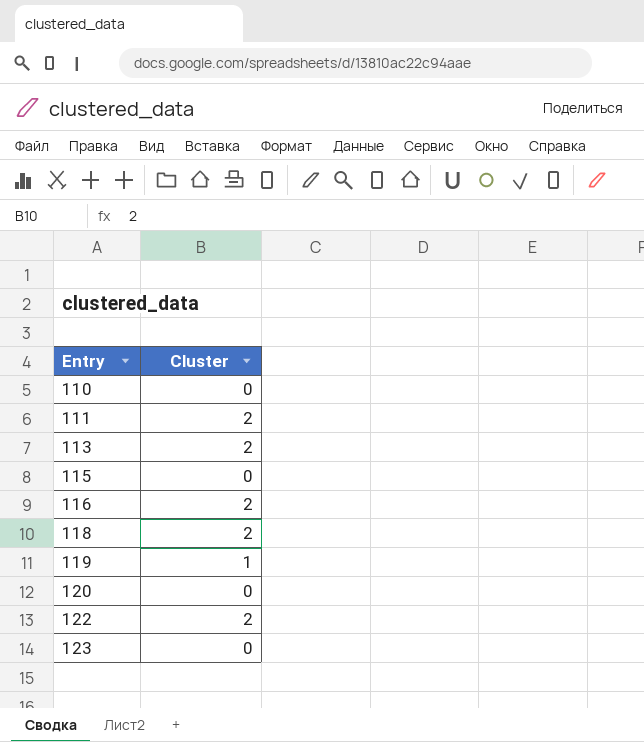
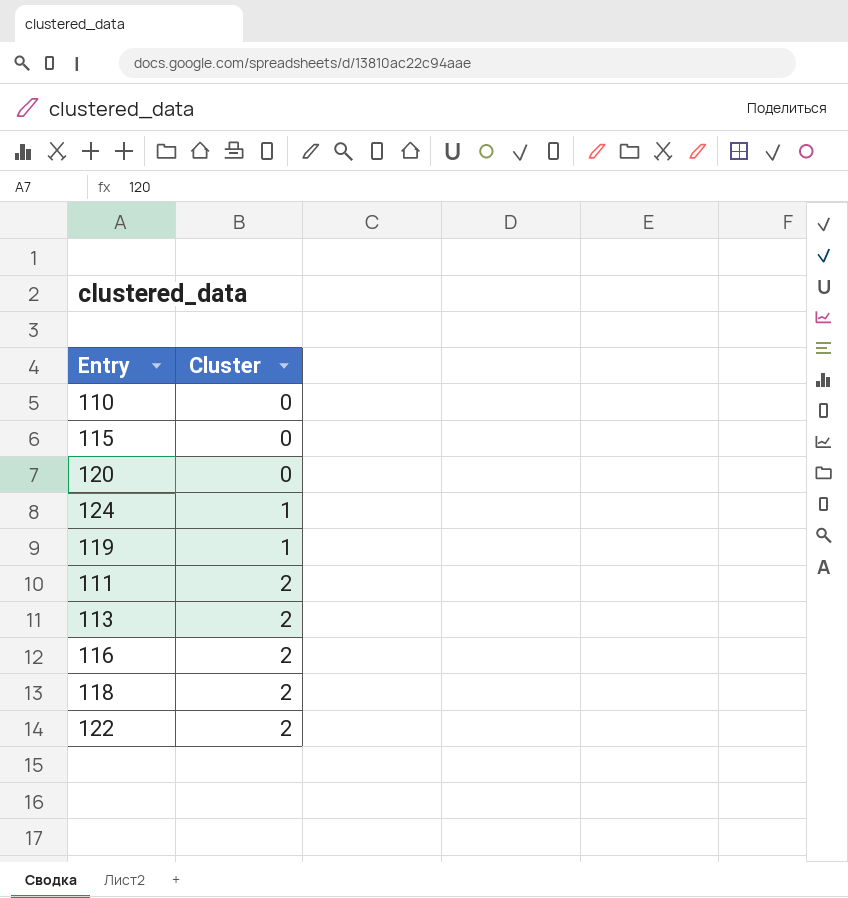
row order: Entry ascending -> Cluster ascending
row 123: 0 -> none
row 124: none -> 1

